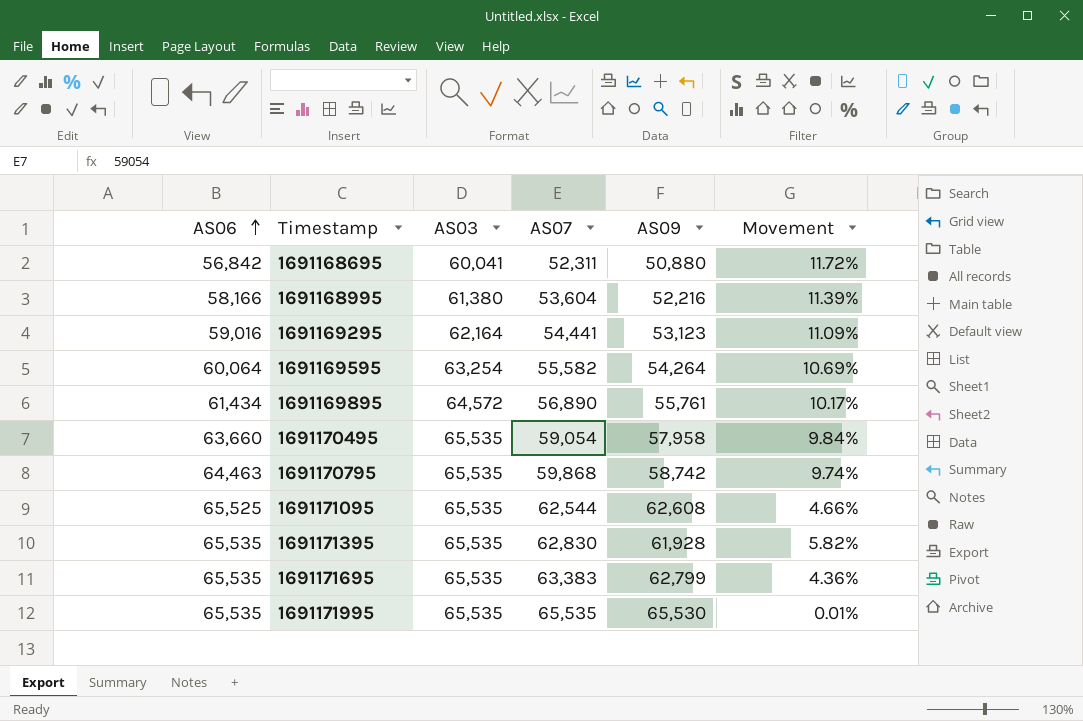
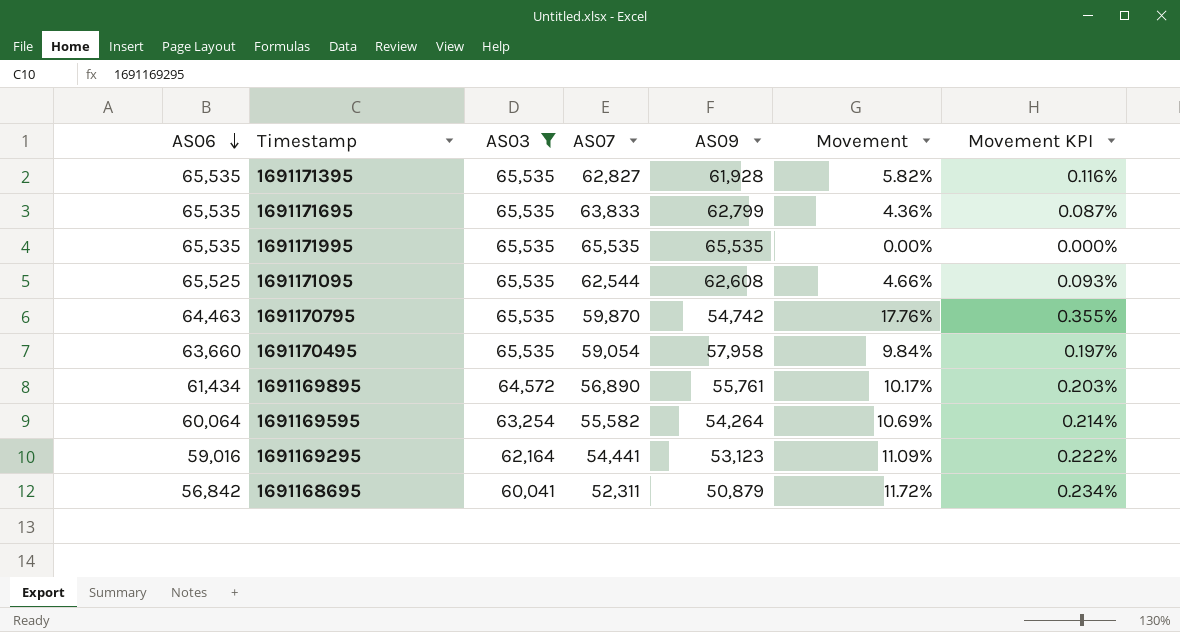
filter: none -> AS03 != 61,380
row order: AS06 ascending -> AS06 descending
column Movement KPI | formula: none -> [Movement] * 0.02
1691171395 | AS07: 62,830 -> 62,827
1691171695 | AS07: 63,383 -> 63,833
1691171995 | AS09: 65,530 -> 65,535
1691171995 | Movement: 0.01% -> 0.00%
1691170795 | AS07: 59,868 -> 59,870
1691170795 | AS09: 58,742 -> 54,742
1691170795 | Movement: 9.74% -> 17.76%
1691168695 | AS09: 50,880 -> 50,879

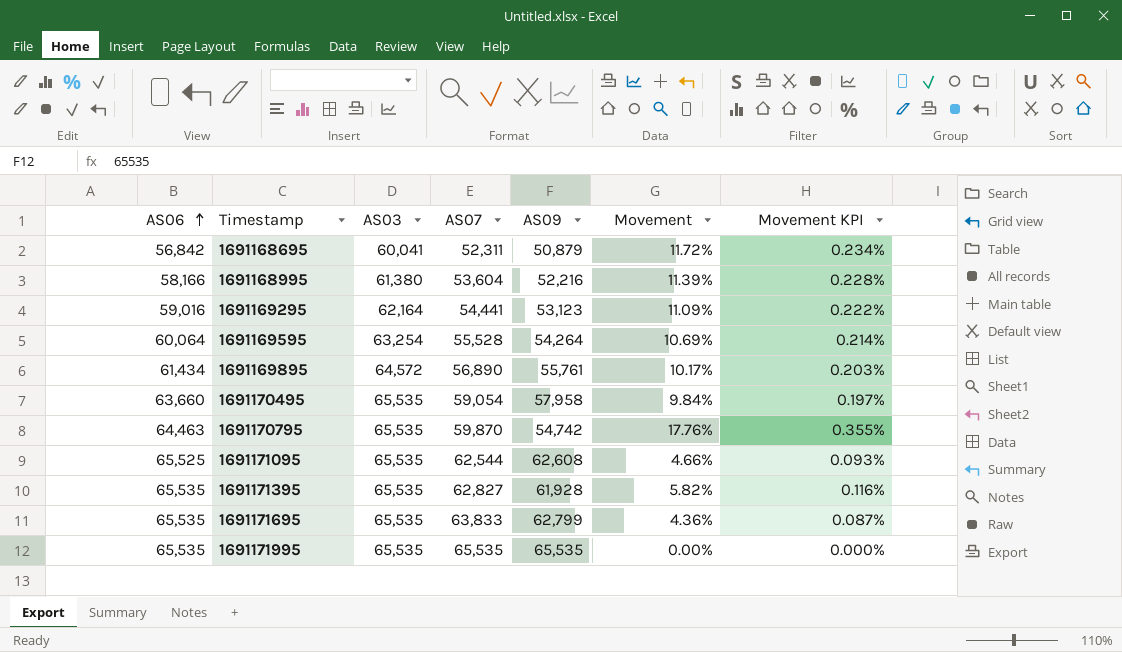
filter: AS03 != 61,380 -> none
row order: AS06 descending -> AS06 ascending
1691169595 | AS07: 55,582 -> 55,528

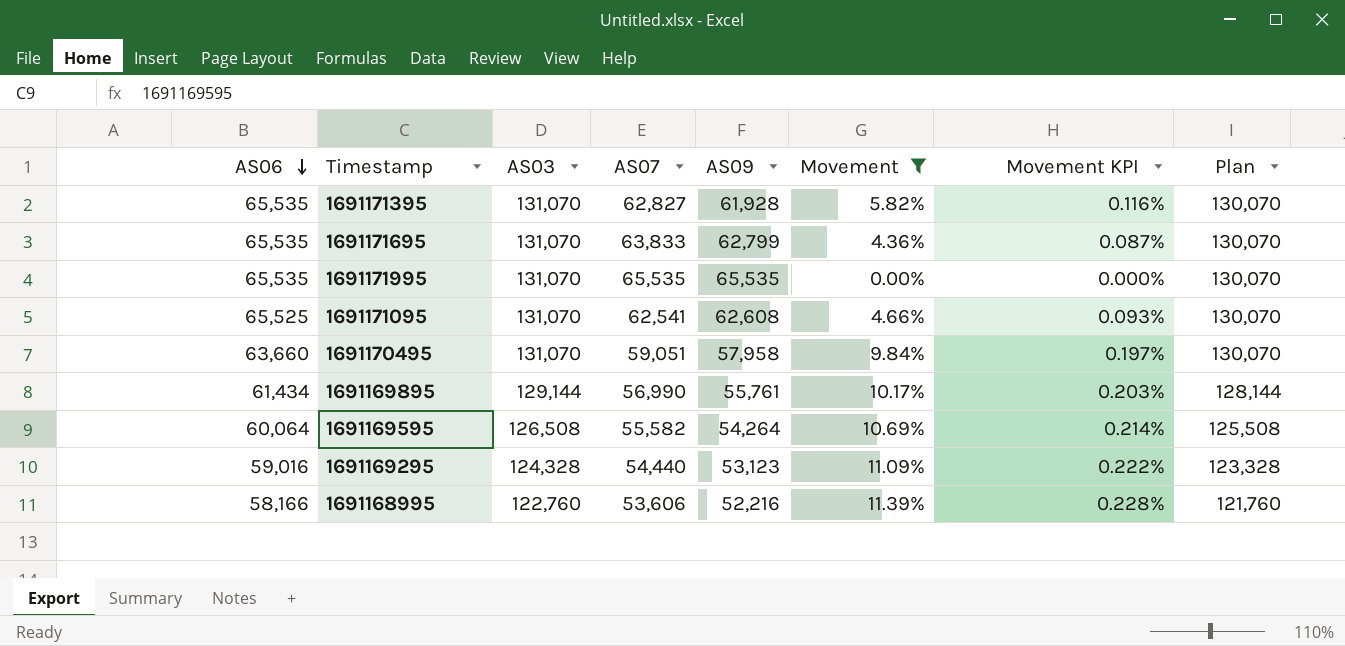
filter: none -> Movement <= 11.39%
row order: AS06 ascending -> AS06 descending
column Plan | formula: none -> [AS03] - 1000
1691171395 | AS03: 65,535 -> 131,070
1691171695 | AS03: 65,535 -> 131,070
1691171995 | AS03: 65,535 -> 131,070
1691171095 | AS03: 65,535 -> 131,070
1691171095 | AS07: 62,544 -> 62,541
1691170495 | AS03: 65,535 -> 131,070
1691170495 | AS07: 59,054 -> 59,051
1691169895 | AS03: 64,572 -> 129,144
1691169895 | AS07: 56,890 -> 56,990
1691169595 | AS03: 63,254 -> 126,508
1691169595 | AS07: 55,528 -> 55,582
1691169295 | AS03: 62,164 -> 124,328
1691169295 | AS07: 54,441 -> 54,440
1691168995 | AS03: 61,380 -> 122,760
1691168995 | AS07: 53,604 -> 53,606

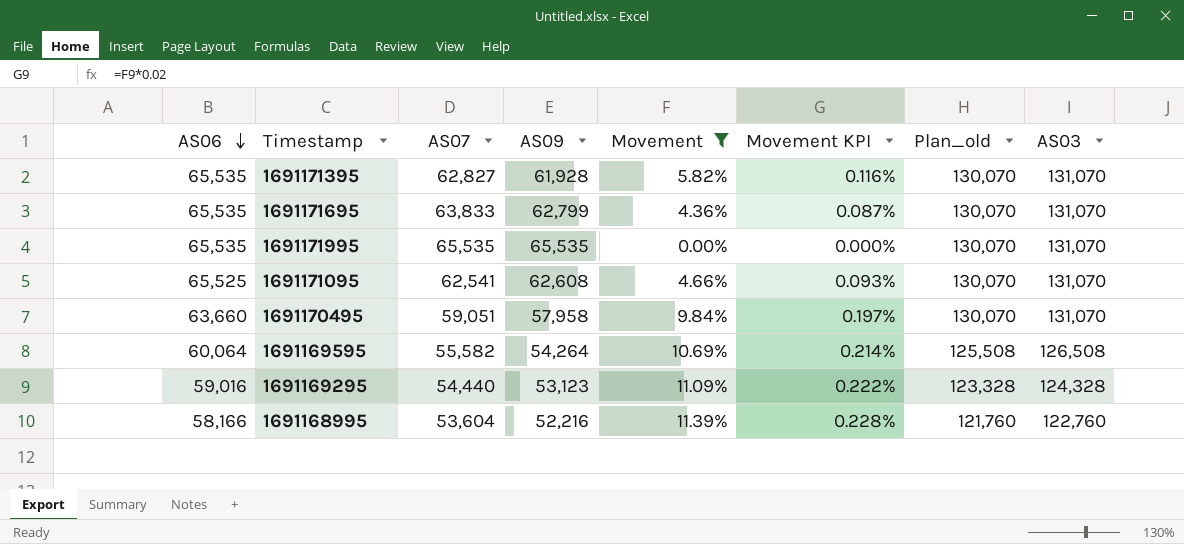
column name: Plan -> Plan_old
column AS03 | position: 3 -> 8
row 1691169895: 61,434 | 129,144 | 56,990 | 55,761 | 10.17% | 0.203% | 128,144 -> none
1691168995 | AS07: 53,606 -> 53,604

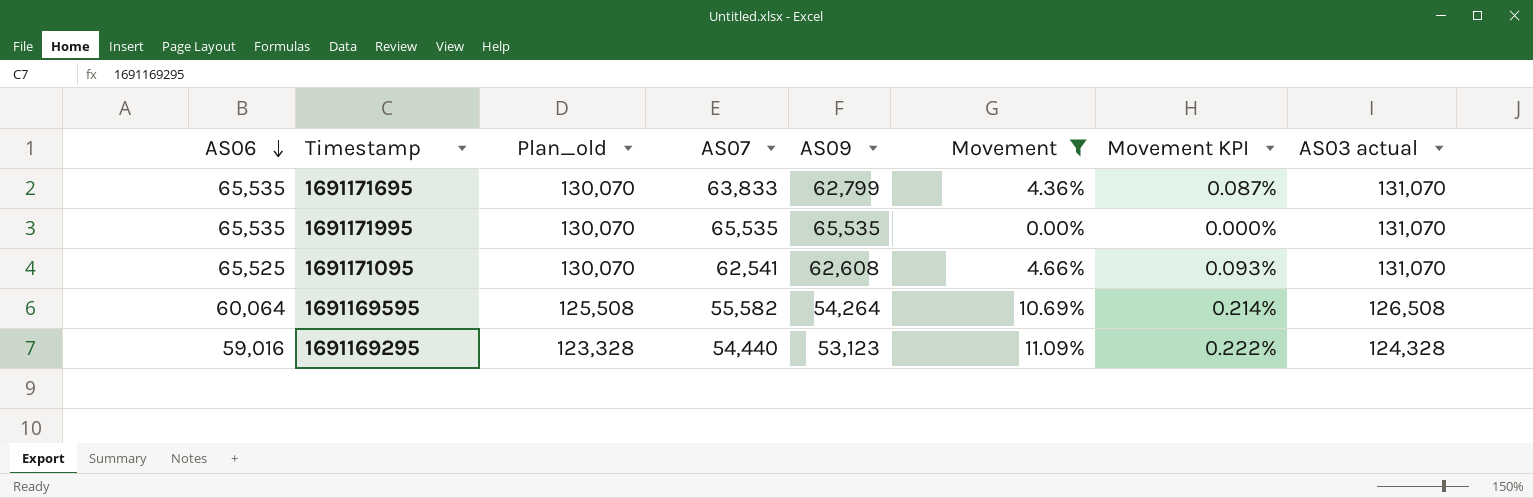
column Plan_old | position: 7 -> 3
column name: AS03 -> AS03 actual
row 1691171395: 65,535 | 62,827 | 61,928 | 5.82% | 0.116% | 130,070 | 131,070 -> none
row 1691170495: 63,660 | 59,051 | 57,958 | 9.84% | 0.197% | 130,070 | 131,070 -> none
row 1691168995: 58,166 | 53,604 | 52,216 | 11.39% | 0.228% | 121,760 | 122,760 -> none

